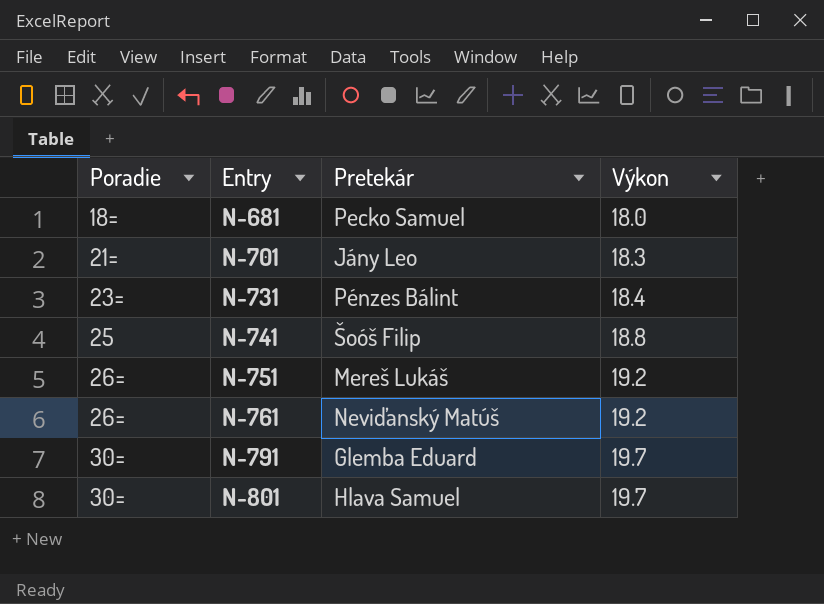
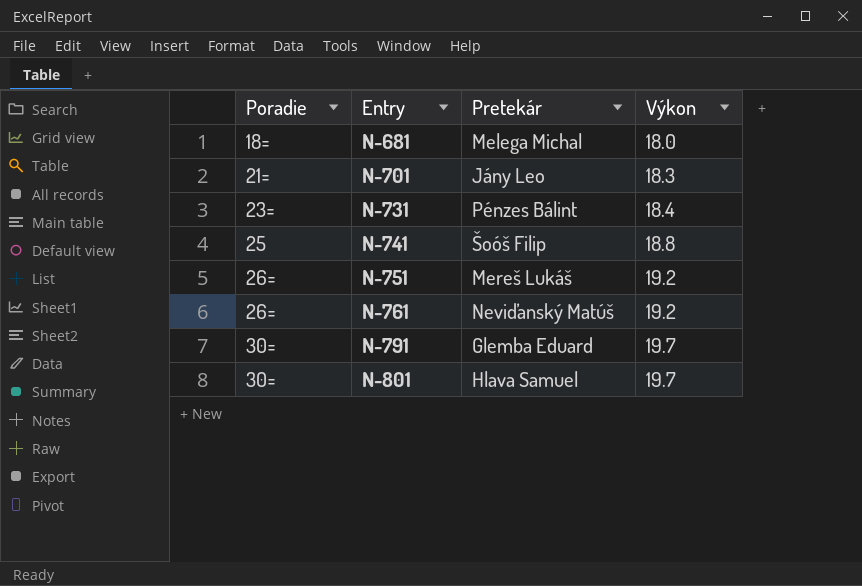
N-681 | Pretekár: Pecko Samuel -> Melega Michal

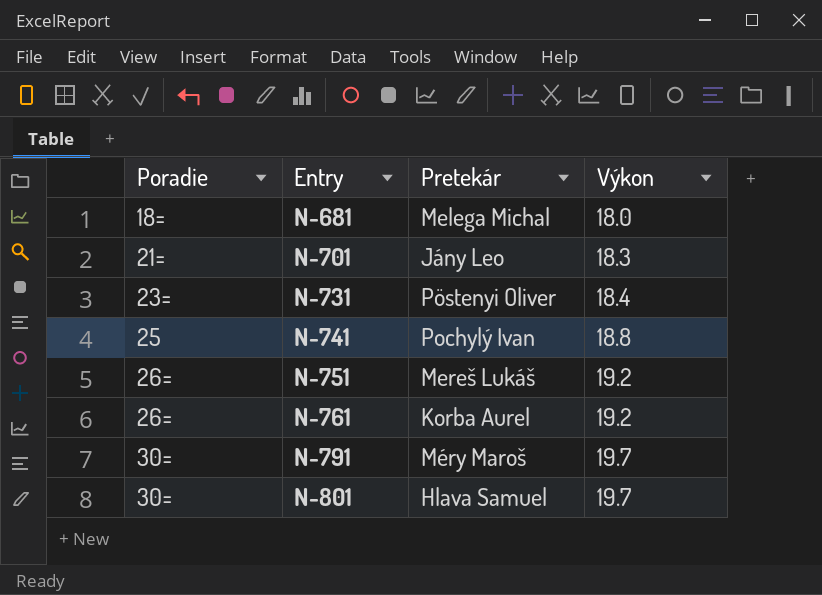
N-731 | Pretekár: Pénzes Bálint -> Pöstenyi Oliver
N-741 | Pretekár: Šoóš Filip -> Pochylý Ivan
N-761 | Pretekár: Neviďanský Matúš -> Korba Aurel
N-791 | Pretekár: Glemba Eduard -> Méry Maroš

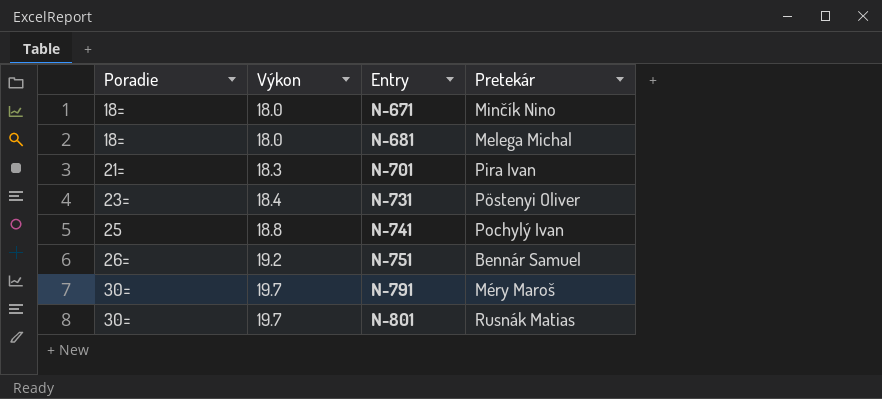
column Výkon | position: 4 -> 2
row N-761: 26= | Korba Aurel | 19.2 -> none
row N-671: none -> 18= | 18.0 | Minčík Nino
N-701 | Pretekár: Jány Leo -> Pira Ivan
N-751 | Pretekár: Mereš Lukáš -> Bennár Samuel
N-801 | Pretekár: Hlava Samuel -> Rusnák Matias

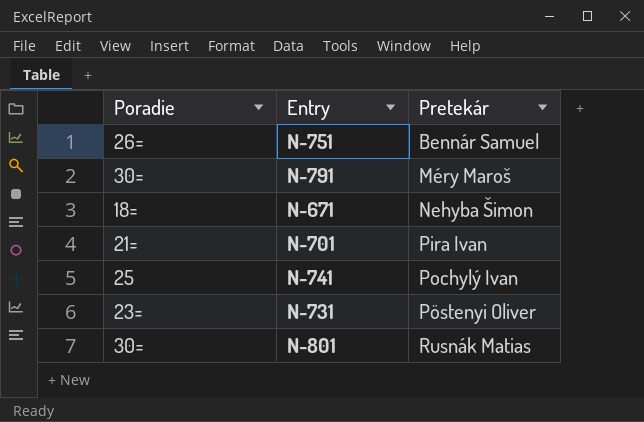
row order: Poradie ascending -> Pretekár ascending
column Výkon | position: 2 -> none
row N-681: 18= | 18.0 | Melega Michal -> none
N-671 | Pretekár: Minčík Nino -> Nehyba Šimon

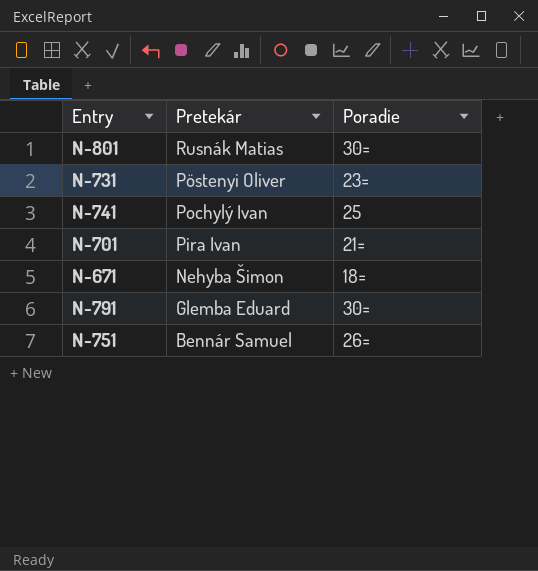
row order: Pretekár ascending -> Pretekár descending
column Poradie | position: 1 -> 3
N-791 | Pretekár: Méry Maroš -> Glemba Eduard

